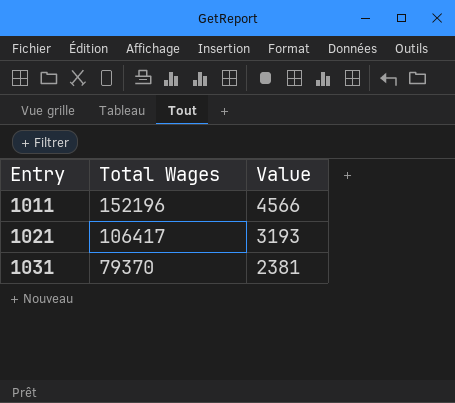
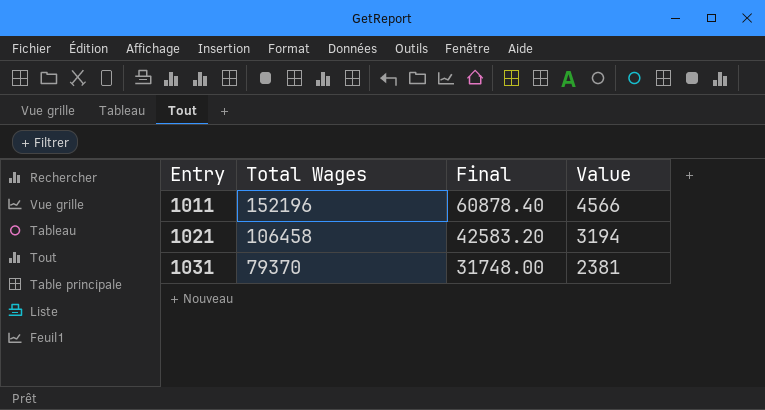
column Final | formula: none -> [Total Wages] * 0.4
1021 | Total Wages: 106417 -> 106458
1021 | Value: 3193 -> 3194

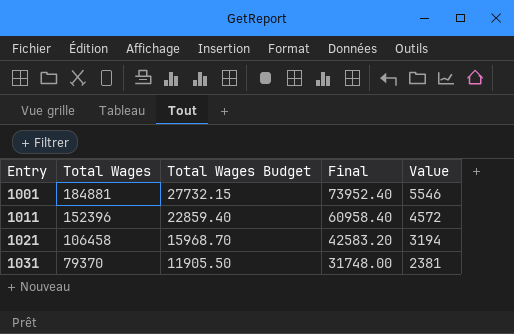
column Total Wages Budget | formula: none -> [Total Wages] * 0.15
row 1001: none -> 184881 | 27732.15 | 73952.40 | 5546
1011 | Total Wages: 152196 -> 152396
1011 | Final: 60878.40 -> 60958.40
1011 | Value: 4566 -> 4572

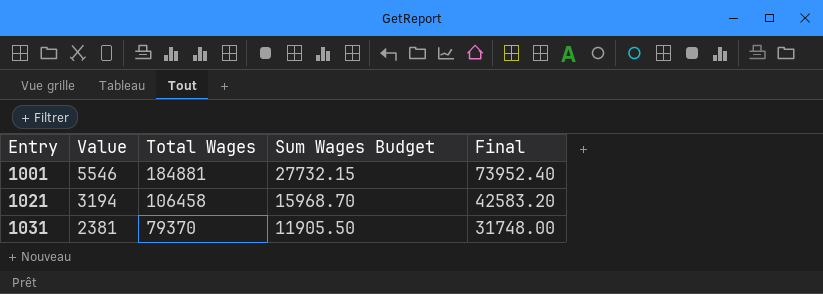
column Value | position: 5 -> 2
column name: Total Wages Budget -> Sum Wages Budget
row 1011: 152396 | 22859.40 | 60958.40 | 4572 -> none

